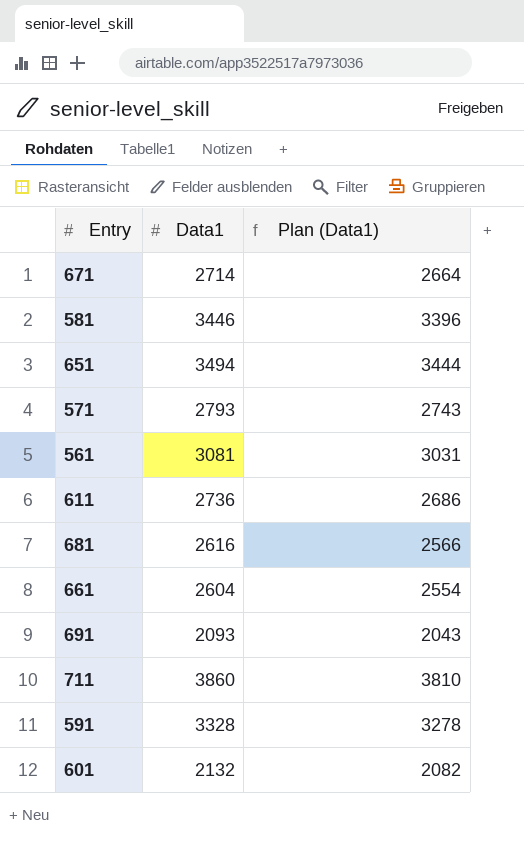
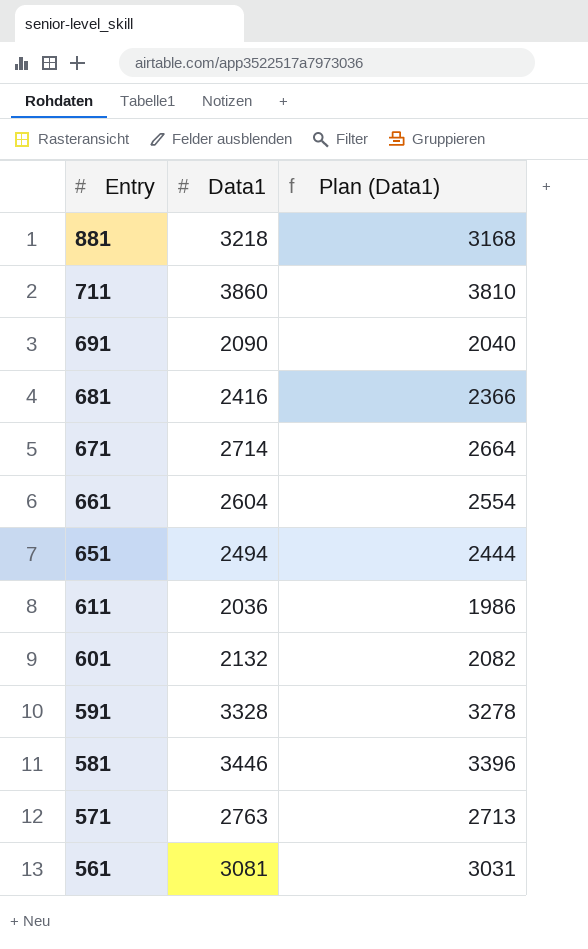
row order: none -> Entry descending
row 881: none -> 3218 | 3168
691 | Data1: 2093 -> 2090
691 | Plan (Data1): 2043 -> 2040
681 | Data1: 2616 -> 2416
681 | Plan (Data1): 2566 -> 2366
651 | Data1: 3494 -> 2494
651 | Plan (Data1): 3444 -> 2444
611 | Data1: 2736 -> 2036
611 | Plan (Data1): 2686 -> 1986
571 | Data1: 2793 -> 2763
571 | Plan (Data1): 2743 -> 2713

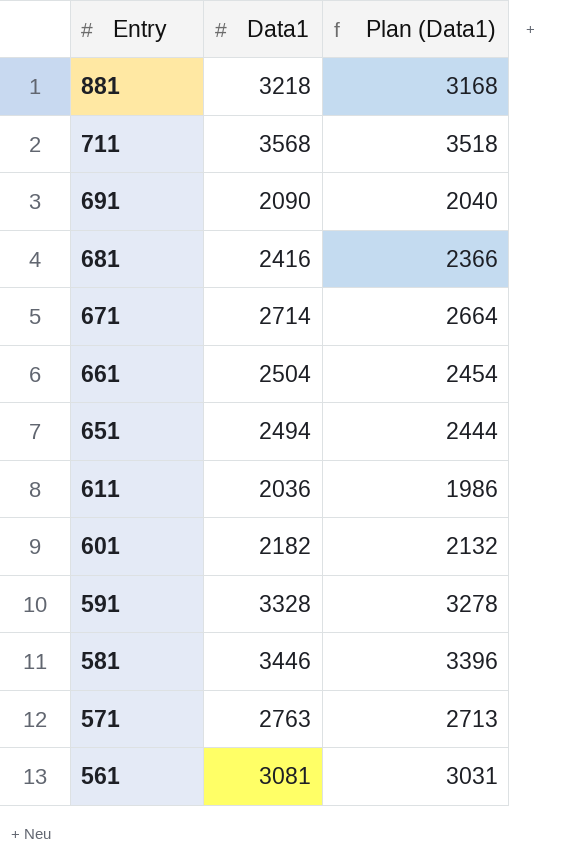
711 | Data1: 3860 -> 3568
711 | Plan (Data1): 3810 -> 3518
661 | Data1: 2604 -> 2504
661 | Plan (Data1): 2554 -> 2454
601 | Data1: 2132 -> 2182
601 | Plan (Data1): 2082 -> 2132

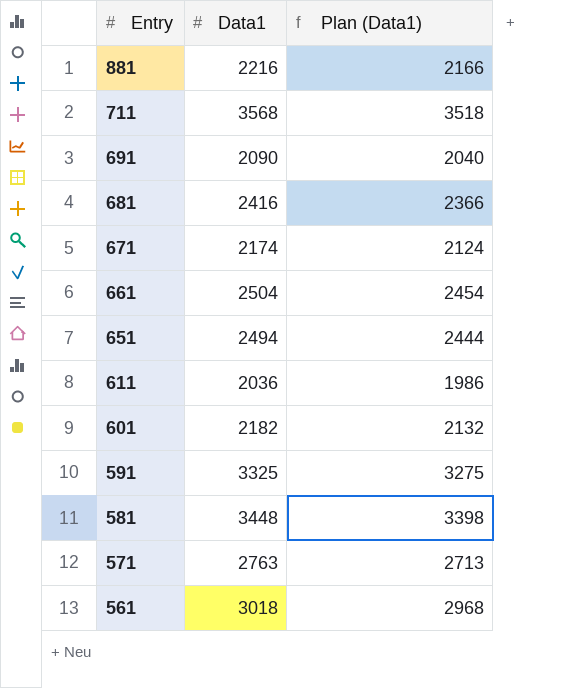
881 | Data1: 3218 -> 2216
881 | Plan (Data1): 3168 -> 2166
671 | Data1: 2714 -> 2174
671 | Plan (Data1): 2664 -> 2124
591 | Data1: 3328 -> 3325
591 | Plan (Data1): 3278 -> 3275
581 | Data1: 3446 -> 3448
581 | Plan (Data1): 3396 -> 3398
561 | Data1: 3081 -> 3018
561 | Plan (Data1): 3031 -> 2968

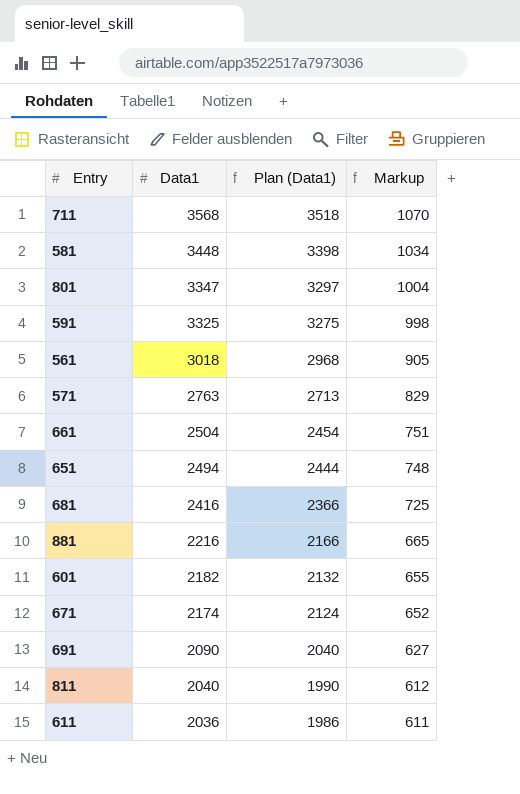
row order: Entry descending -> Data1 descending
column Markup | formula: none -> [Data1] * 0.3
row 801: none -> 3347 | 3297 | 1004
row 811: none -> 2040 | 1990 | 612

